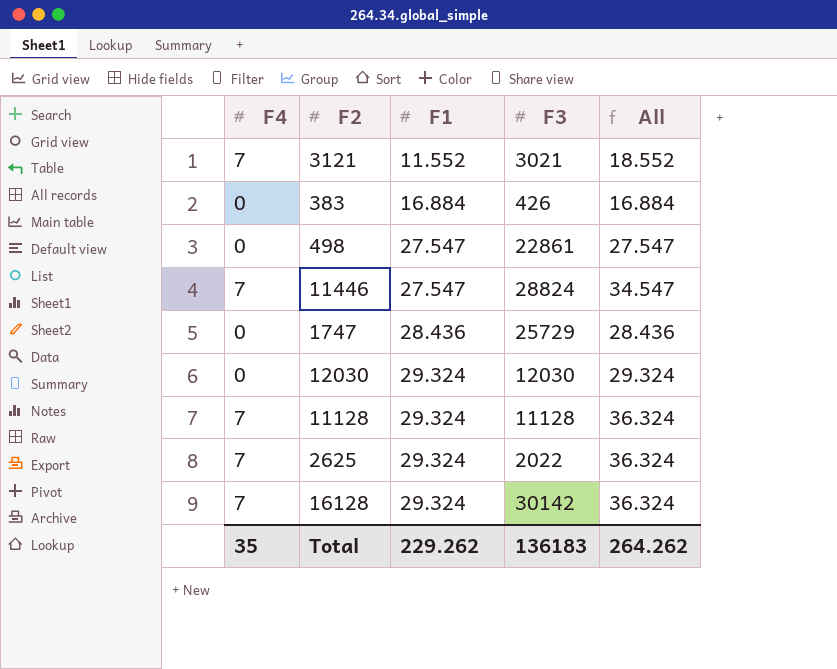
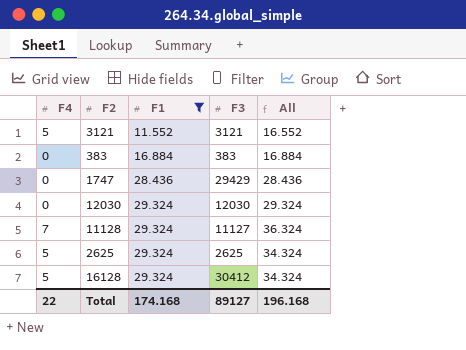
filter: none -> F1 != 27.547
3121 | F4: 7 -> 5
3121 | F3: 3021 -> 3121
3121 | All: 18.552 -> 16.552
383 | F3: 426 -> 383
1747 | F3: 25729 -> 29429
11128 | F3: 11128 -> 11127
2625 | F4: 7 -> 5
2625 | F3: 2022 -> 2625
2625 | All: 36.324 -> 34.324
16128 | F4: 7 -> 5
16128 | F3: 30142 -> 30412
16128 | All: 36.324 -> 34.324
Total | F4: 35 -> 22
Total | F1: 229.262 -> 174.168
Total | F3: 136183 -> 89127
Total | All: 264.262 -> 196.168

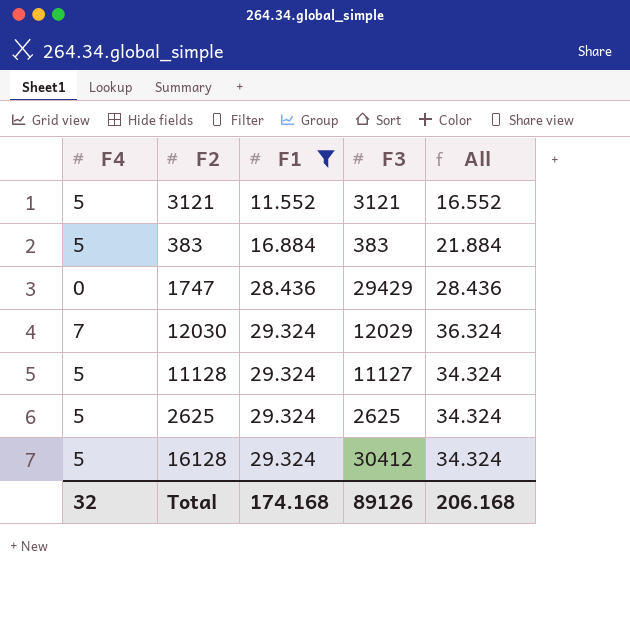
383 | F4: 0 -> 5
383 | All: 16.884 -> 21.884
12030 | F4: 0 -> 7
12030 | F3: 12030 -> 12029
12030 | All: 29.324 -> 36.324
11128 | F4: 7 -> 5
11128 | All: 36.324 -> 34.324
Total | F4: 22 -> 32
Total | F3: 89127 -> 89126
Total | All: 196.168 -> 206.168

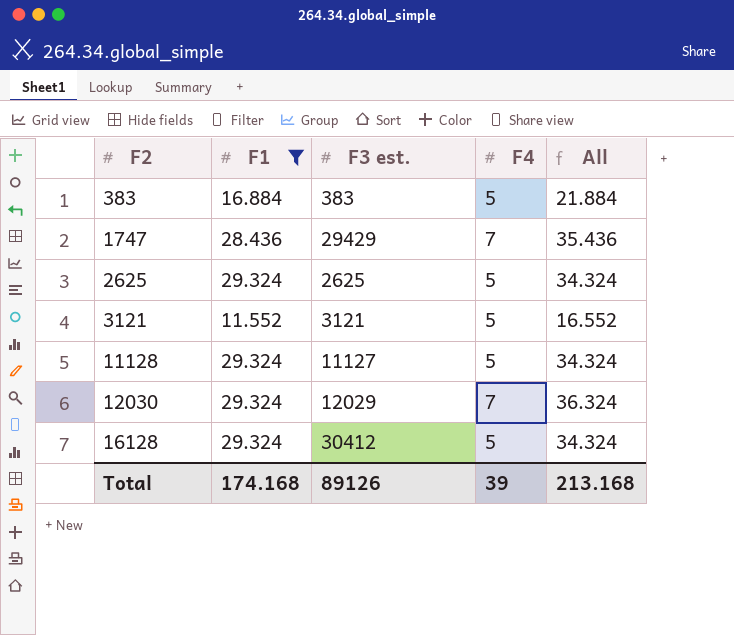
row order: F1 ascending -> F2 ascending
column name: F3 -> F3 est.
column F4 | position: 1 -> 4
1747 | F4: 0 -> 7
1747 | All: 28.436 -> 35.436
Total | F4: 32 -> 39
Total | All: 206.168 -> 213.168

